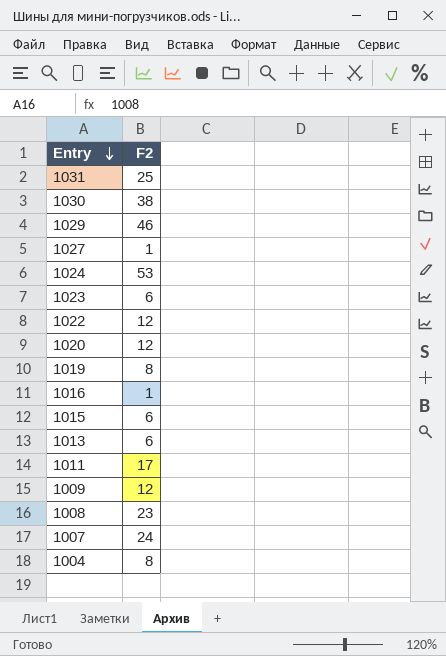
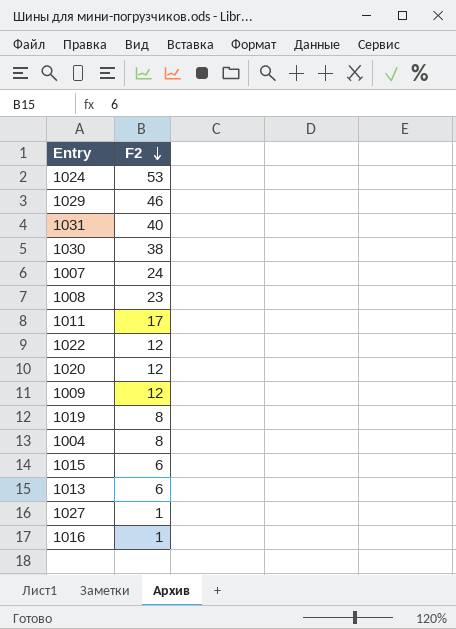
row order: Entry descending -> F2 descending
row 1023: 6 -> none
1031 | F2: 25 -> 40

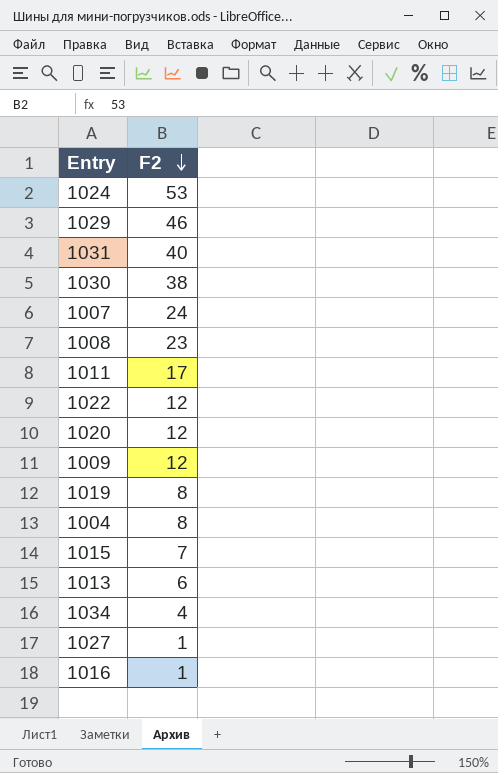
1015 | F2: 6 -> 7
row 1034: none -> 4

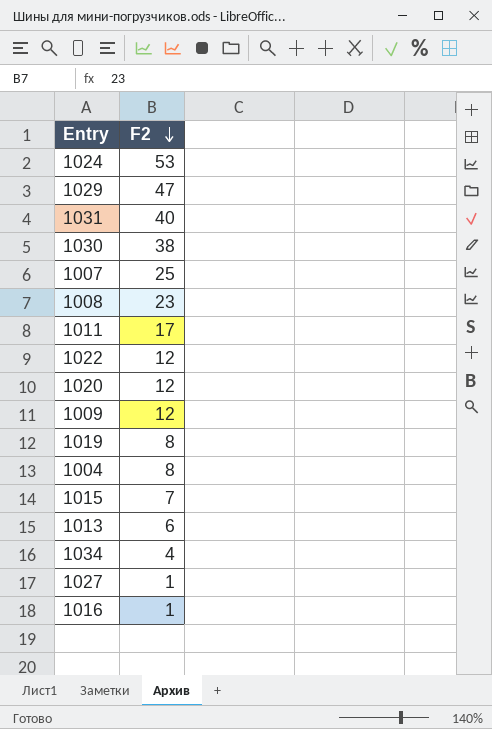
1029 | F2: 46 -> 47
1007 | F2: 24 -> 25

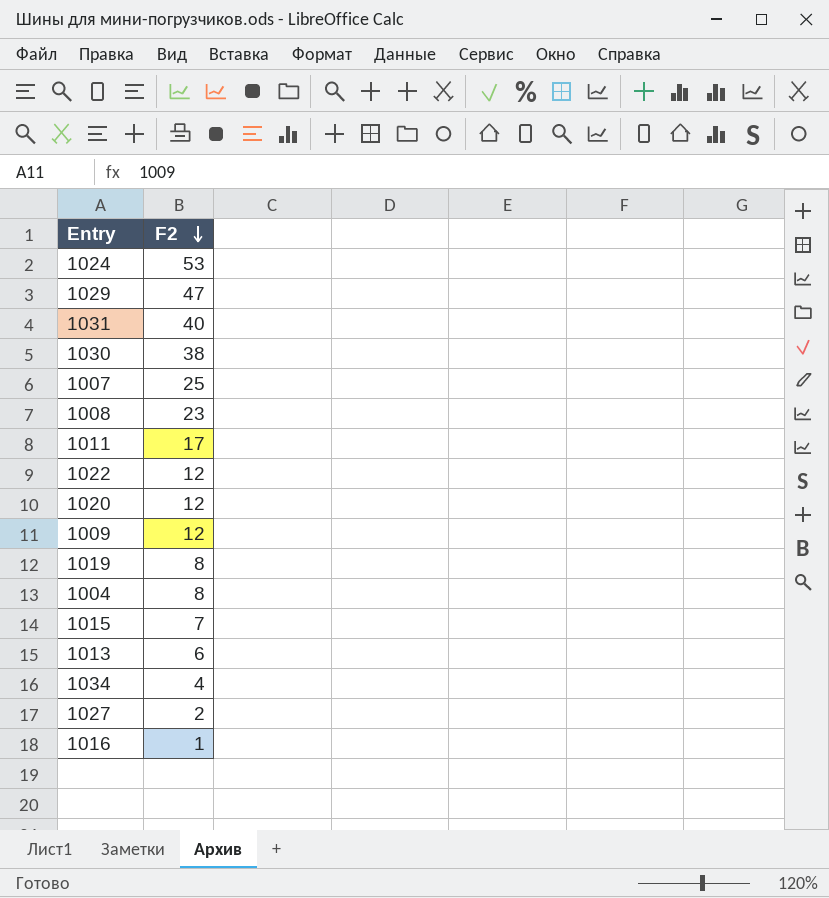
1027 | F2: 1 -> 2

